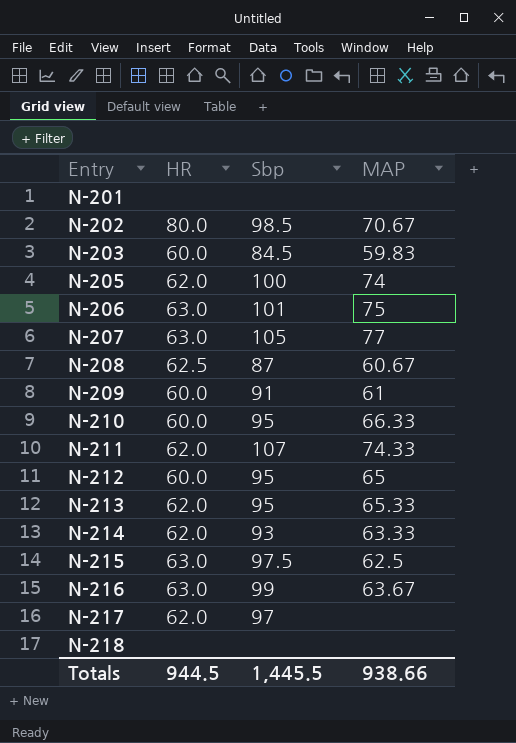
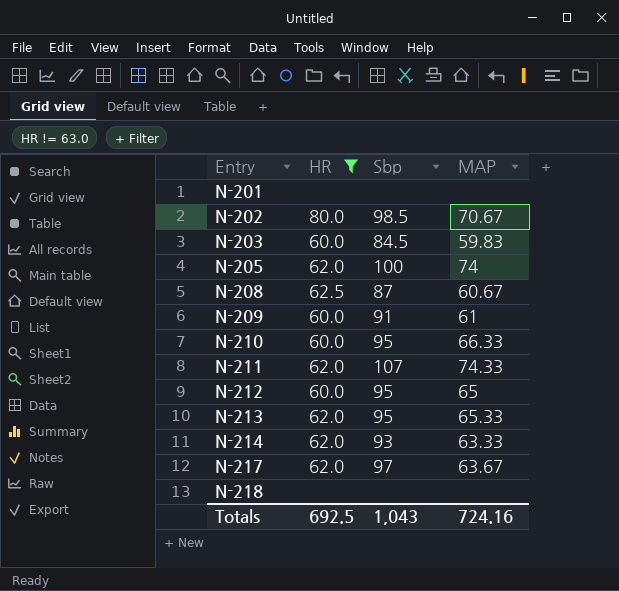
filter: none -> HR != 63.0
N-217 | MAP: none -> 63.67
Totals | HR: 944.5 -> 692.5
Totals | Sbp: 1,445.5 -> 1,043
Totals | MAP: 938.66 -> 724.16

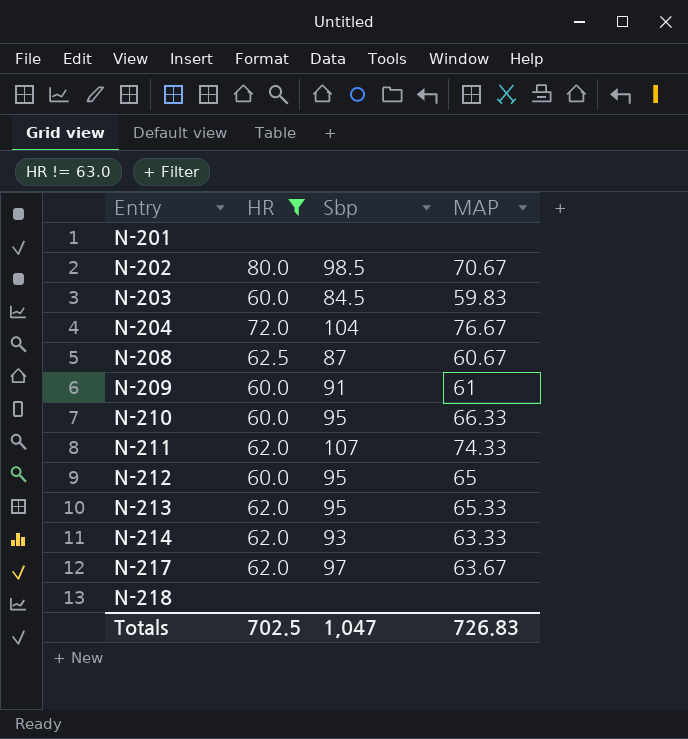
row N-205: 62.0 | 100 | 74 -> none
row N-204: none -> 72.0 | 104 | 76.67
Totals | HR: 692.5 -> 702.5
Totals | Sbp: 1,043 -> 1,047
Totals | MAP: 724.16 -> 726.83

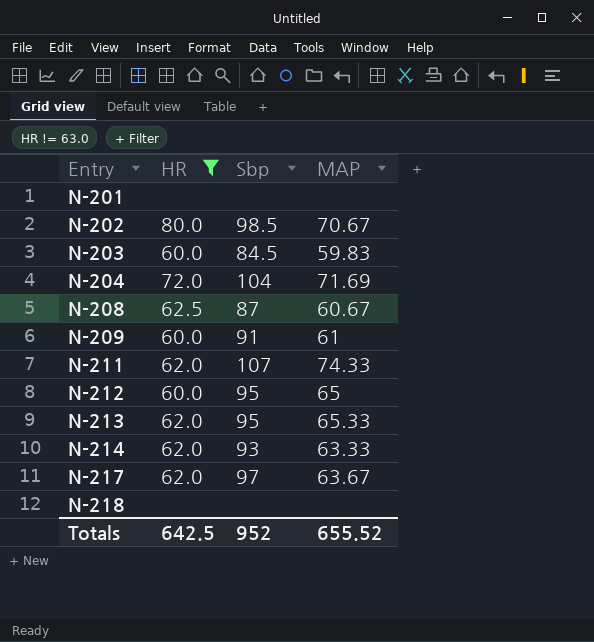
row N-210: 60.0 | 95 | 66.33 -> none
N-204 | MAP: 76.67 -> 71.69
Totals | HR: 702.5 -> 642.5
Totals | Sbp: 1,047 -> 952
Totals | MAP: 726.83 -> 655.52

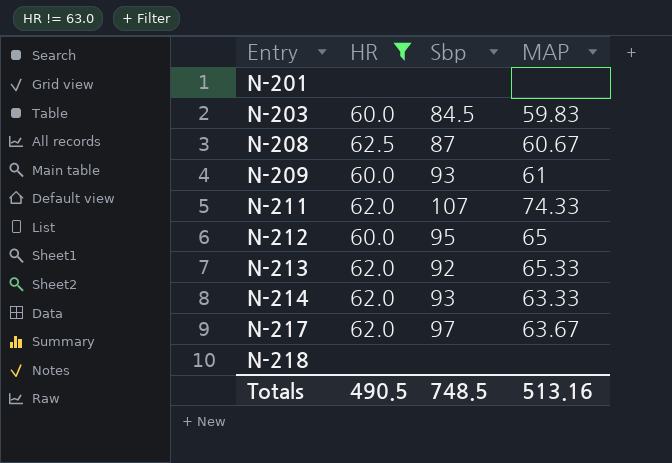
row N-202: 80.0 | 98.5 | 70.67 -> none
row N-204: 72.0 | 104 | 71.69 -> none
N-209 | Sbp: 91 -> 93
N-213 | Sbp: 95 -> 92
Totals | HR: 642.5 -> 490.5
Totals | Sbp: 952 -> 748.5
Totals | MAP: 655.52 -> 513.16

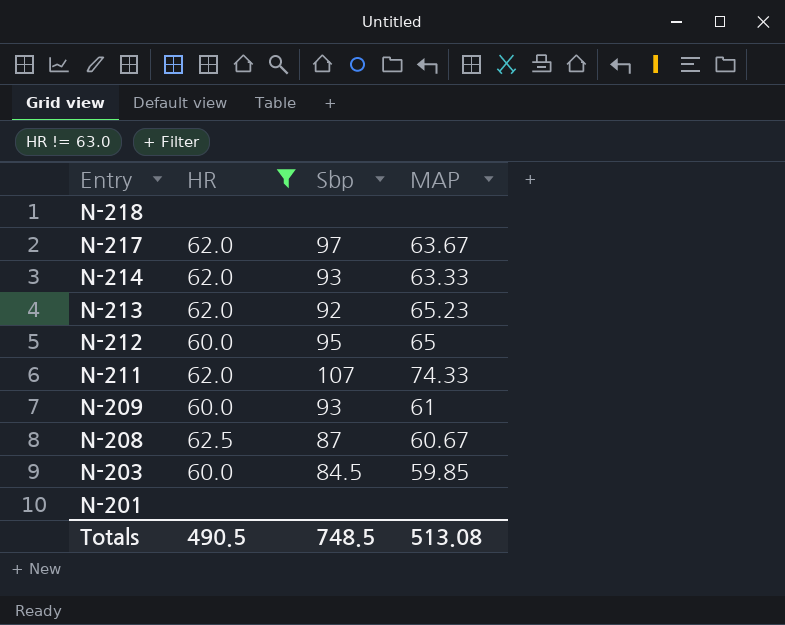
row order: Entry ascending -> Entry descending
N-213 | MAP: 65.33 -> 65.23
N-203 | MAP: 59.83 -> 59.85
Totals | MAP: 513.16 -> 513.08

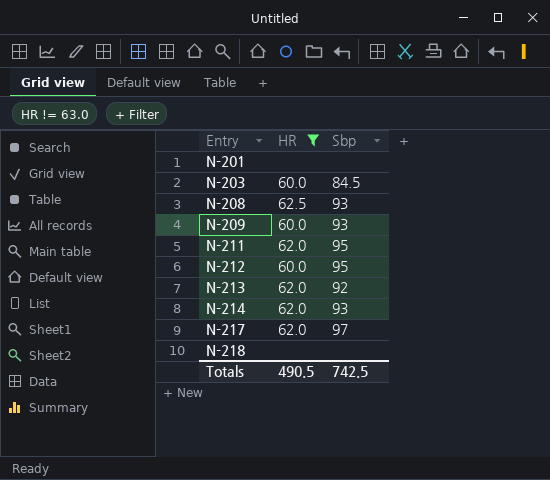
row order: Entry descending -> Entry ascending
column MAP | position: 4 -> none
N-208 | Sbp: 87 -> 93
N-211 | Sbp: 107 -> 95
Totals | Sbp: 748.5 -> 742.5

